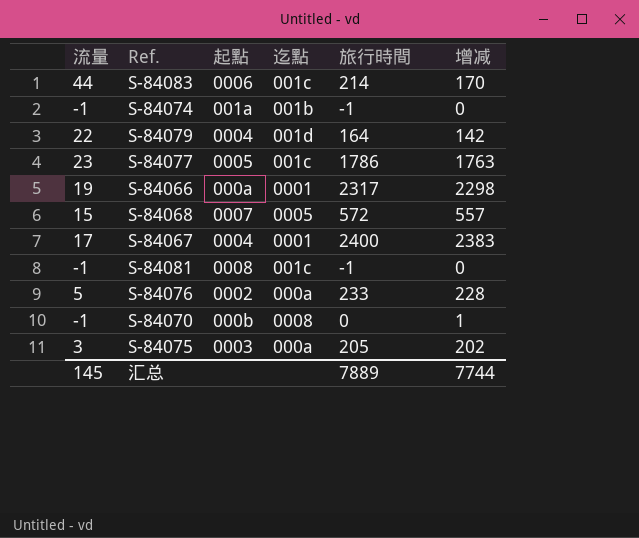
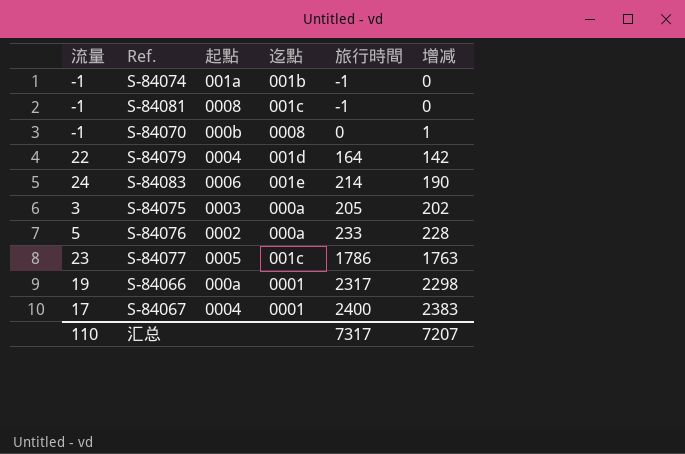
row order: none -> 增减 ascending
row S-84068: 15 | 0007 | 0005 | 572 | 557 -> none
S-84083 | 流量: 44 -> 24
S-84083 | 迄點: 001c -> 001e
S-84083 | 增减: 170 -> 190
汇总 | 流量: 145 -> 110
汇总 | 旅行時間: 7889 -> 7317
汇总 | 增减: 7744 -> 7207

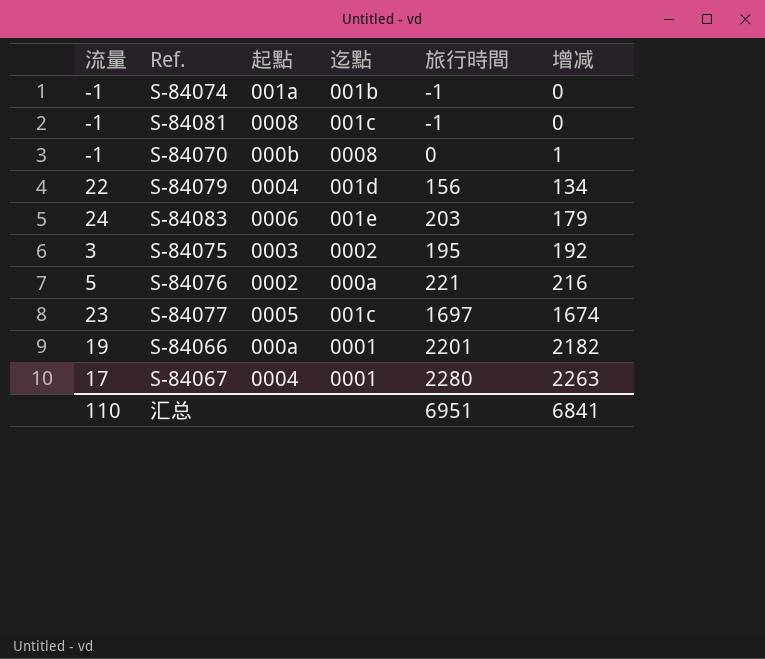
S-84079 | 旅行時間: 164 -> 156
S-84079 | 增减: 142 -> 134
S-84083 | 旅行時間: 214 -> 203
S-84083 | 增减: 190 -> 179
S-84075 | 迄點: 000a -> 0002
S-84075 | 旅行時間: 205 -> 195
S-84075 | 增减: 202 -> 192
S-84076 | 旅行時間: 233 -> 221
S-84076 | 增减: 228 -> 216
S-84077 | 旅行時間: 1786 -> 1697
S-84077 | 增减: 1763 -> 1674
S-84066 | 旅行時間: 2317 -> 2201
S-84066 | 增减: 2298 -> 2182
S-84067 | 旅行時間: 2400 -> 2280
S-84067 | 增减: 2383 -> 2263
汇总 | 旅行時間: 7317 -> 6951
汇总 | 增减: 7207 -> 6841

